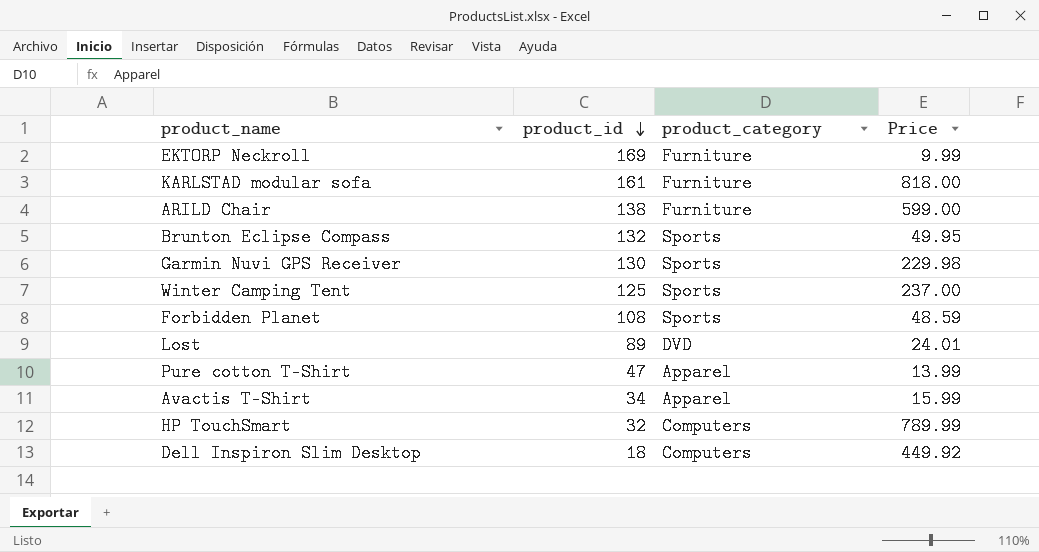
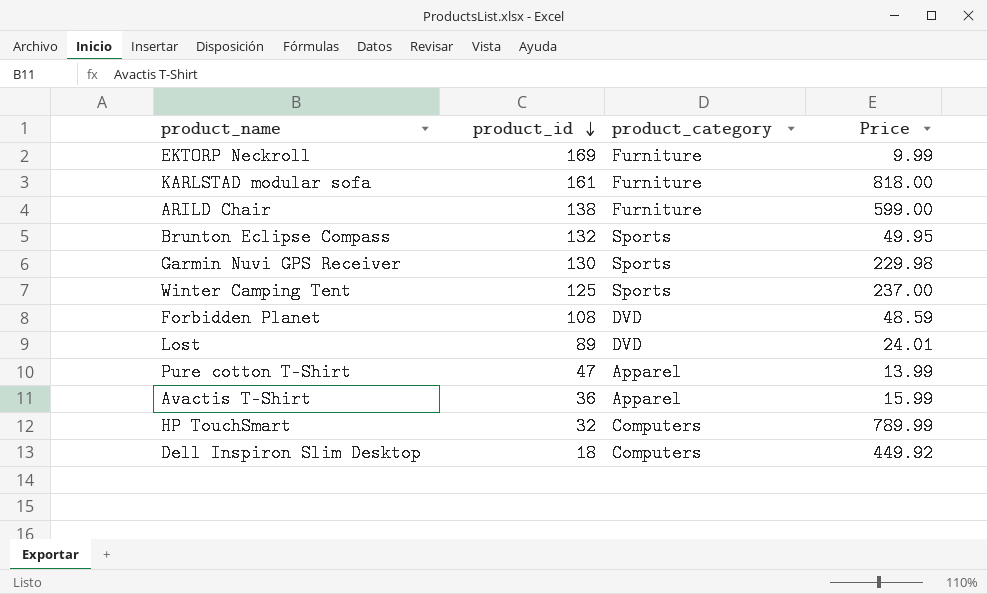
Forbidden Planet | product_category: Sports -> DVD
Avactis T-Shirt | product_id: 34 -> 36

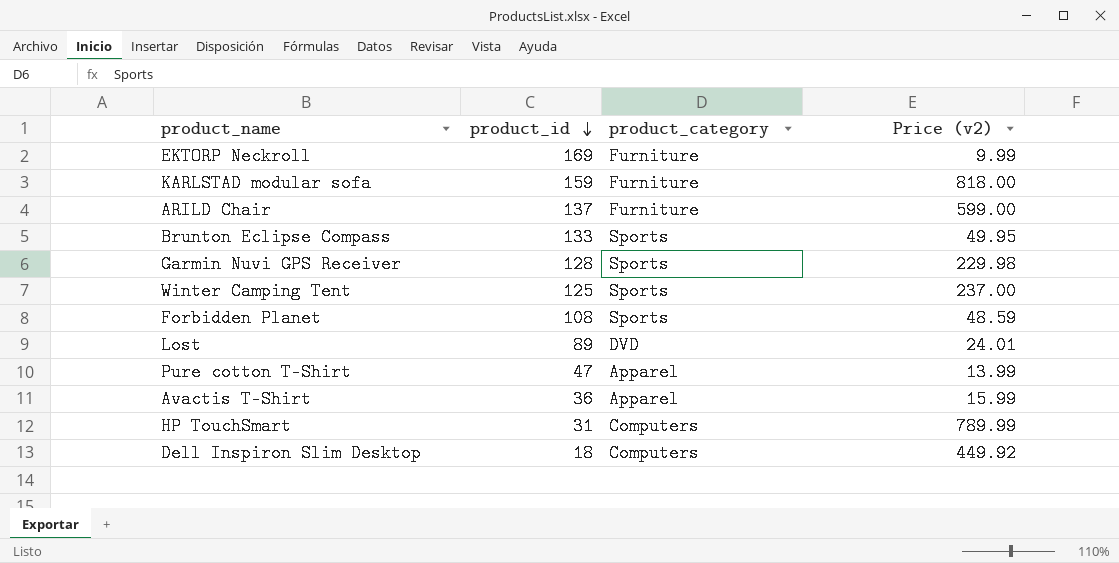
column name: Price -> Price (v2)
KARLSTAD modular sofa | product_id: 161 -> 159
ARILD Chair | product_id: 138 -> 137
Brunton Eclipse Compass | product_id: 132 -> 133
Garmin Nuvi GPS Receiver | product_id: 130 -> 128
Forbidden Planet | product_category: DVD -> Sports
HP TouchSmart | product_id: 32 -> 31

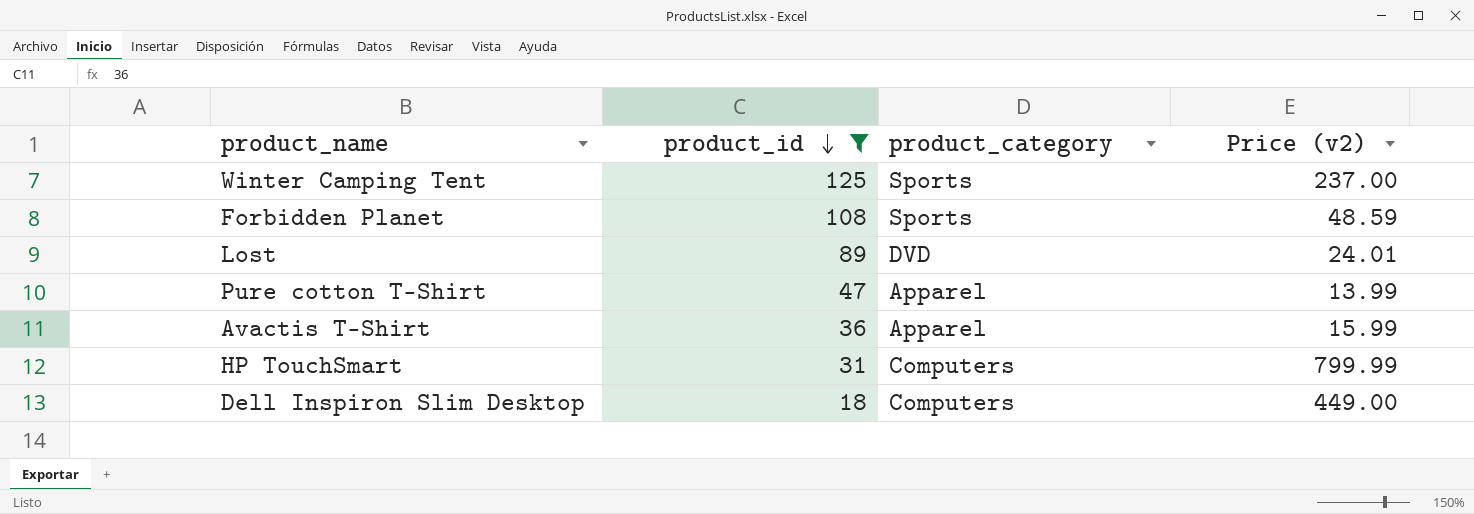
filter: none -> product_id <= 125
HP TouchSmart | Price (v2): 789.99 -> 799.99
Dell Inspiron Slim Desktop | Price (v2): 449.92 -> 449.00

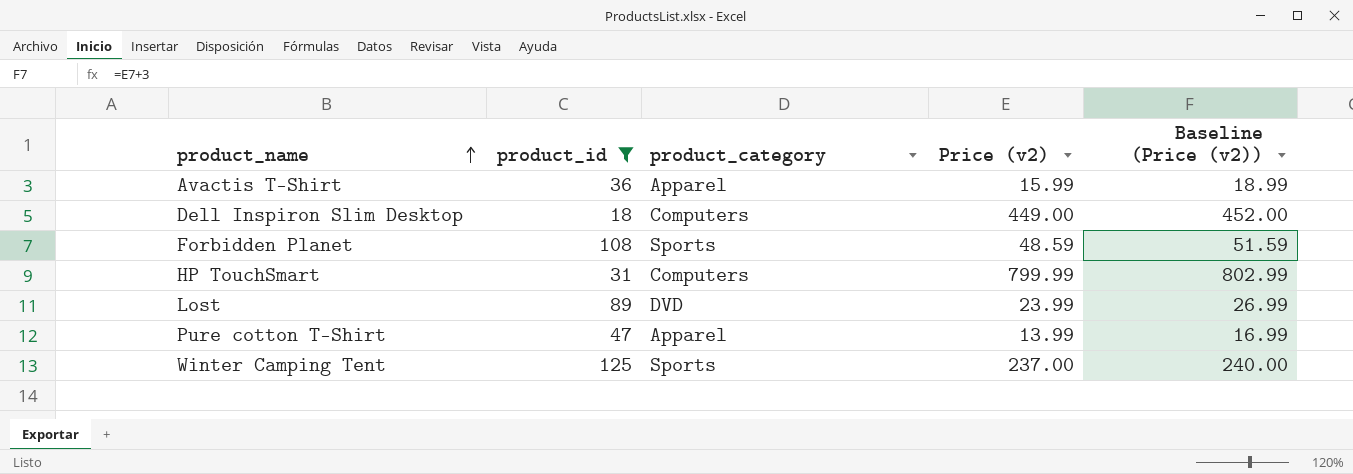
row order: product_id descending -> product_name ascending
column Baseline (Price (v2)) | formula: none -> [Price (v2)] + 3
Lost | Price (v2): 24.01 -> 23.99

